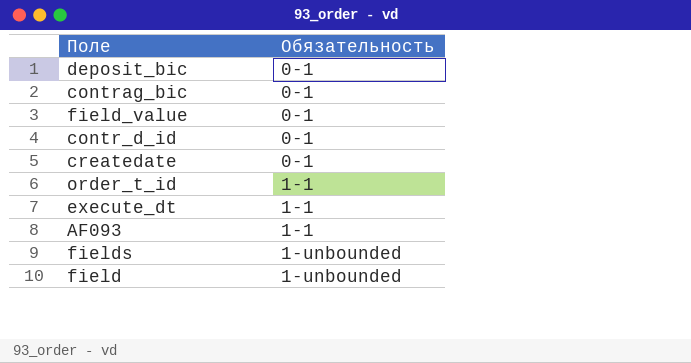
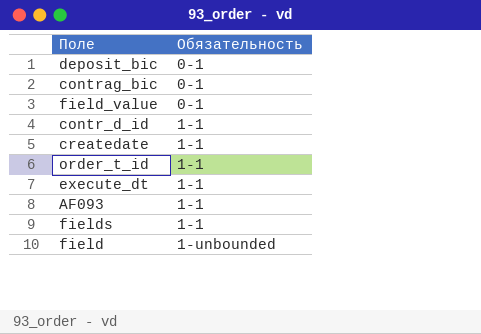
contr_d_id | Обязательность: 0-1 -> 1-1
createdate | Обязательность: 0-1 -> 1-1
fields | Обязательность: 1-unbounded -> 1-1

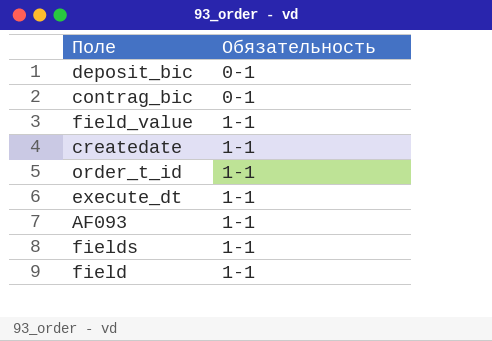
row contr_d_id: 1-1 -> none
field_value | Обязательность: 0-1 -> 1-1
field | Обязательность: 1-unbounded -> 1-1

